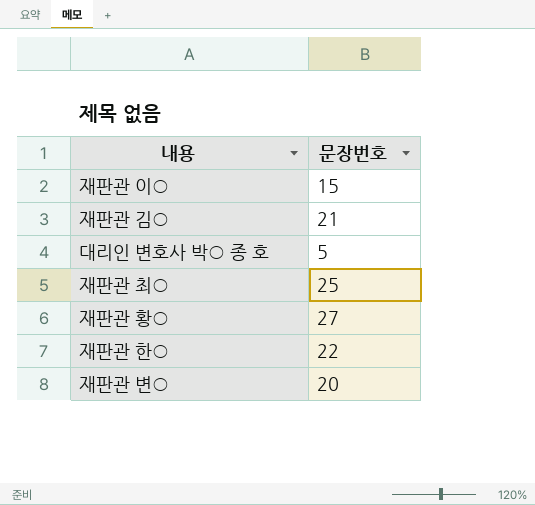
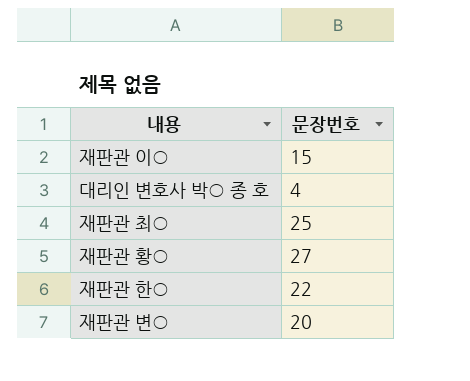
row 재판관 김○: 21 -> none
대리인 변호사 박○ 종 호 | 문장번호: 5 -> 4

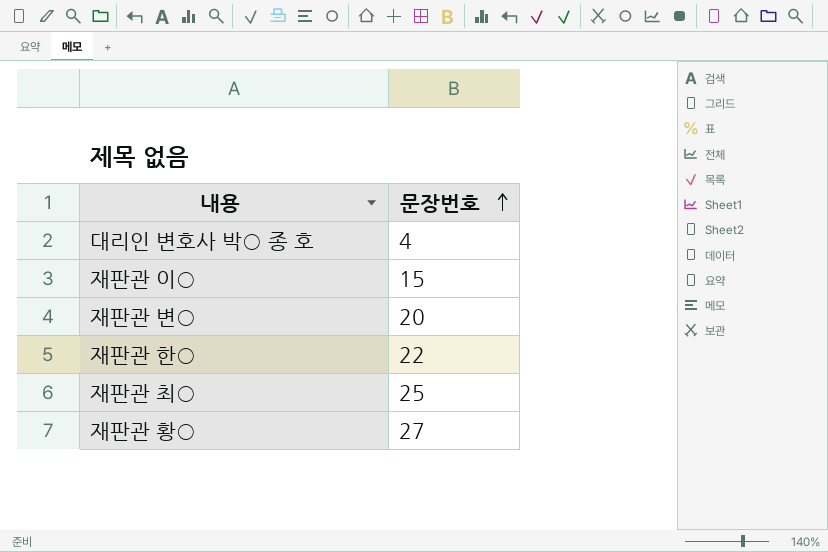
row order: none -> 문장번호 ascending

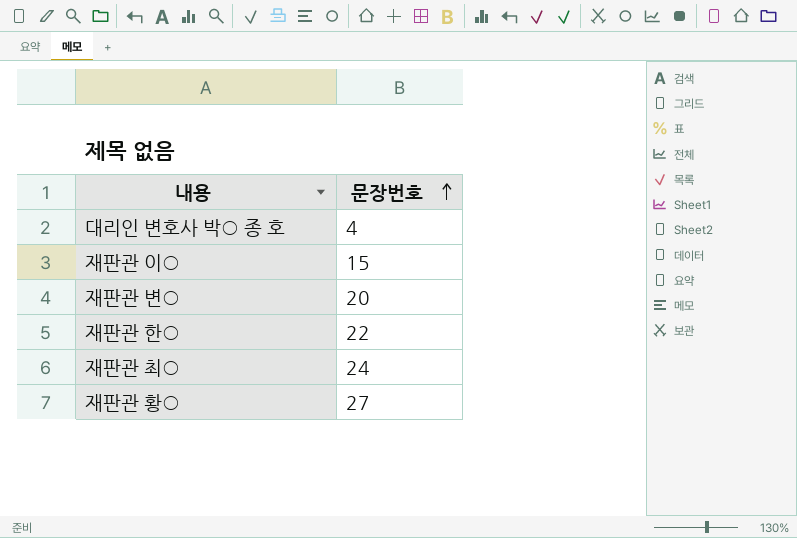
재판관 최○ | 문장번호: 25 -> 24

